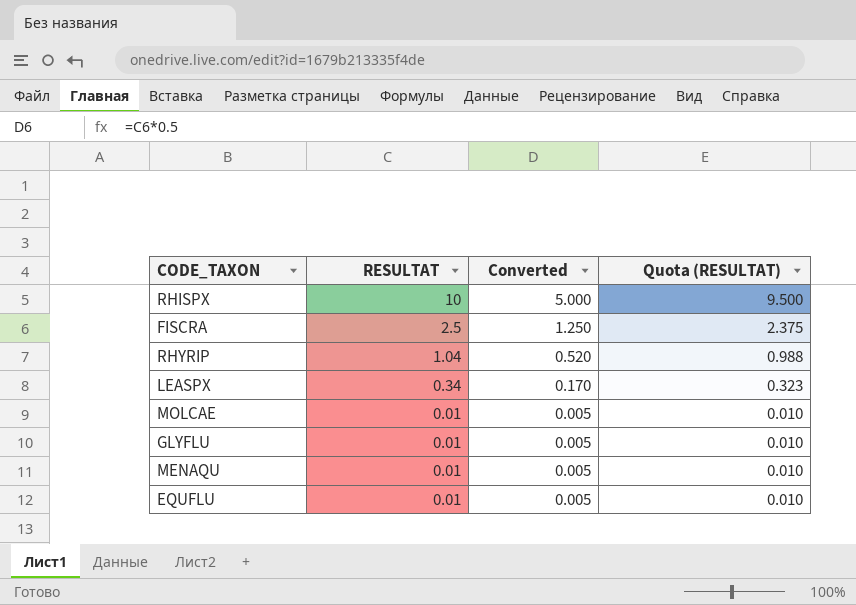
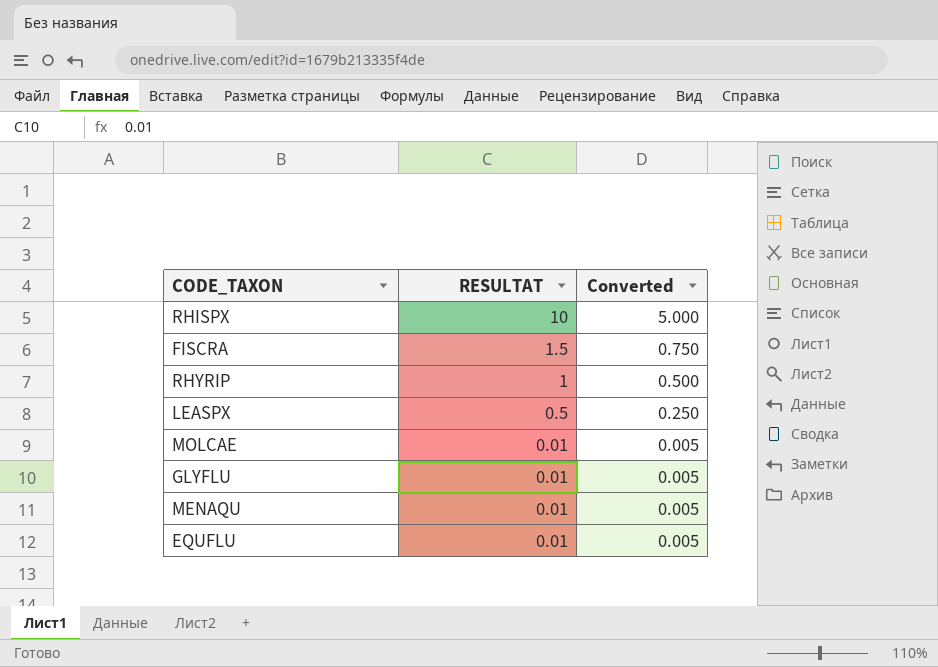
column Quota (RESULTAT) | formula: [RESULTAT] * 0.95 -> none
FISCRA | RESULTAT: 2.5 -> 1.5
FISCRA | Converted: 1.250 -> 0.750
RHYRIP | RESULTAT: 1.04 -> 1
RHYRIP | Converted: 0.520 -> 0.500
LEASPX | RESULTAT: 0.34 -> 0.5
LEASPX | Converted: 0.170 -> 0.250

